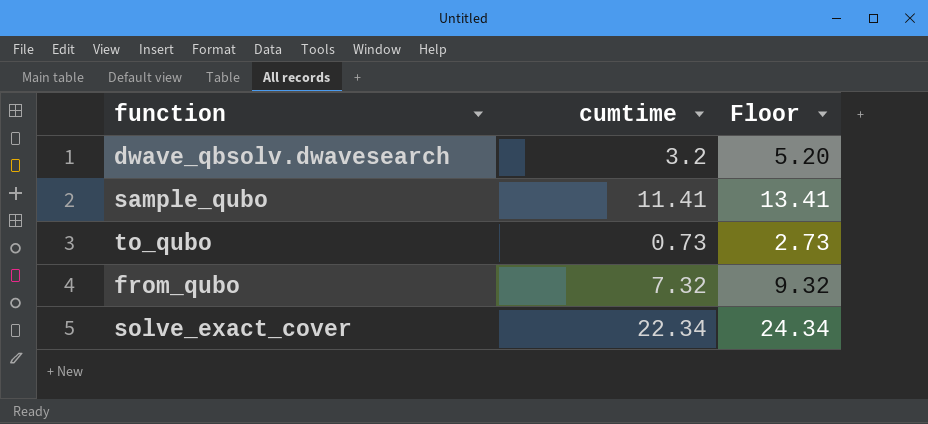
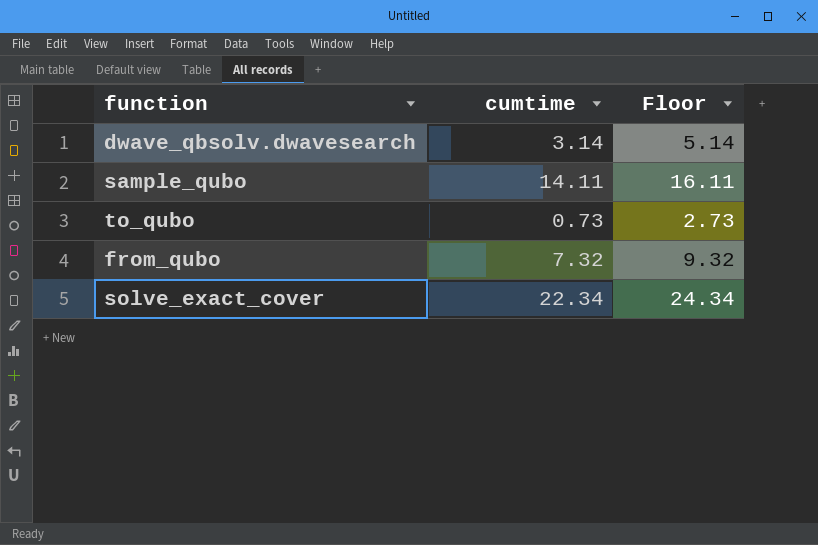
dwave_qbsolv.dwavesearch | cumtime: 3.2 -> 3.14
dwave_qbsolv.dwavesearch | Floor: 5.20 -> 5.14
sample_qubo | cumtime: 11.41 -> 14.11
sample_qubo | Floor: 13.41 -> 16.11

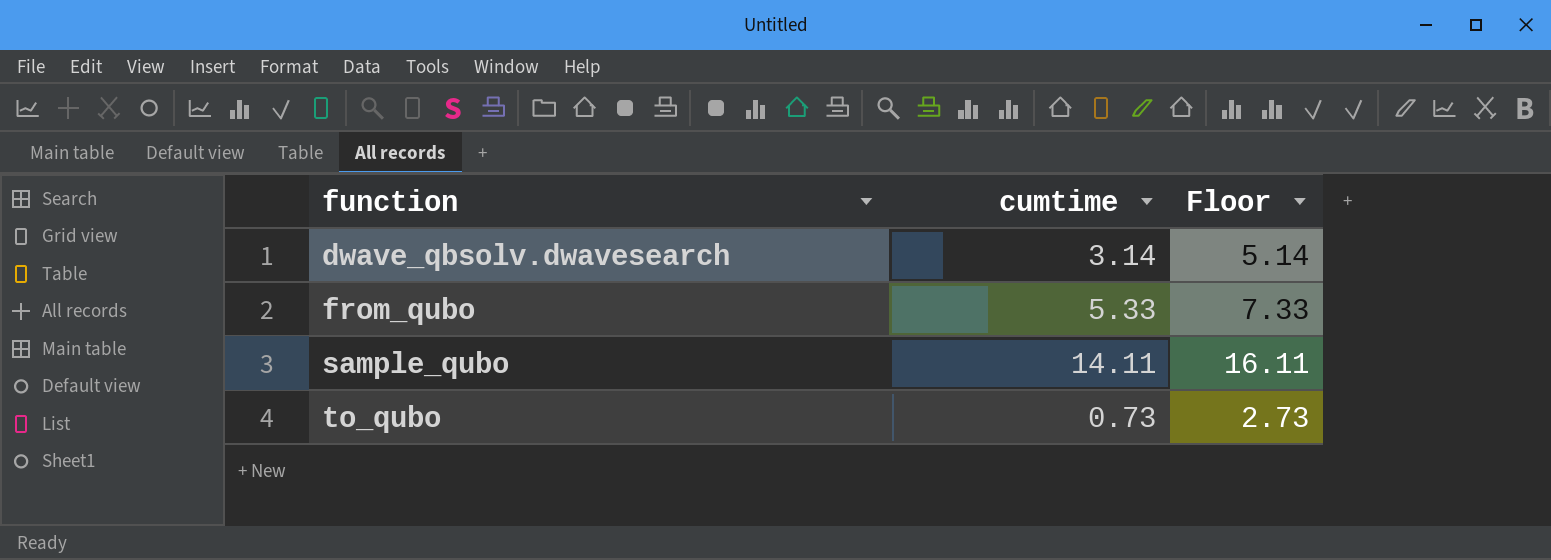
row order: none -> function ascending
row solve_exact_cover: 22.34 | 24.34 -> none
from_qubo | cumtime: 7.32 -> 5.33
from_qubo | Floor: 9.32 -> 7.33

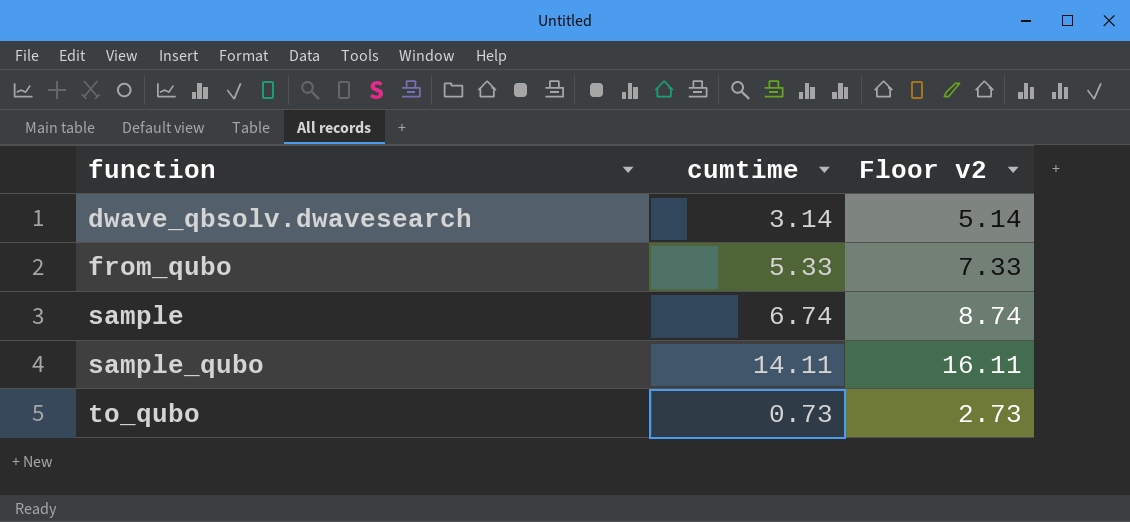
column name: Floor -> Floor v2
row sample: none -> 6.74 | 8.74

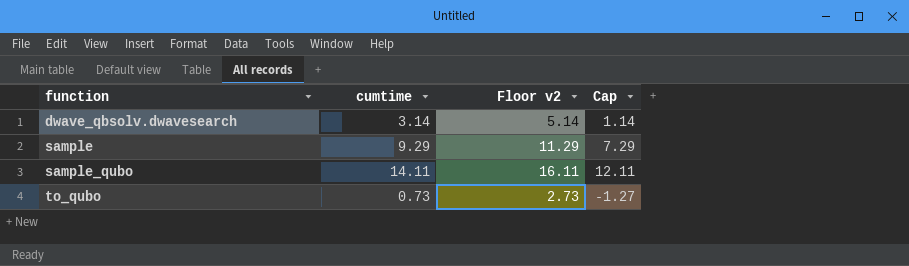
column Cap | formula: none -> [cumtime] - 2
row from_qubo: 5.33 | 7.33 -> none
sample | cumtime: 6.74 -> 9.29
sample | Floor v2: 8.74 -> 11.29

